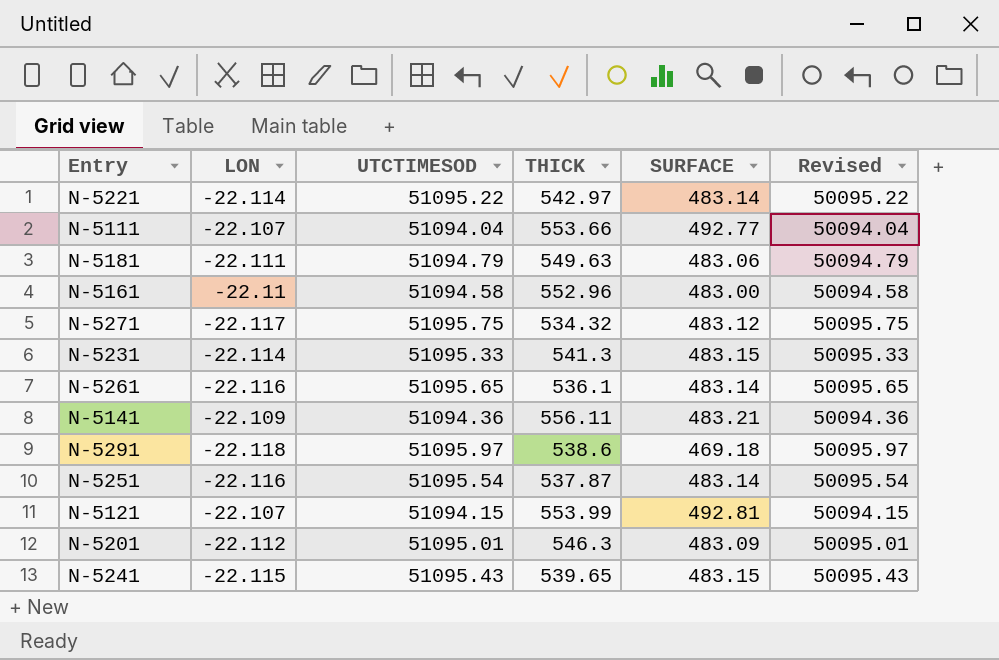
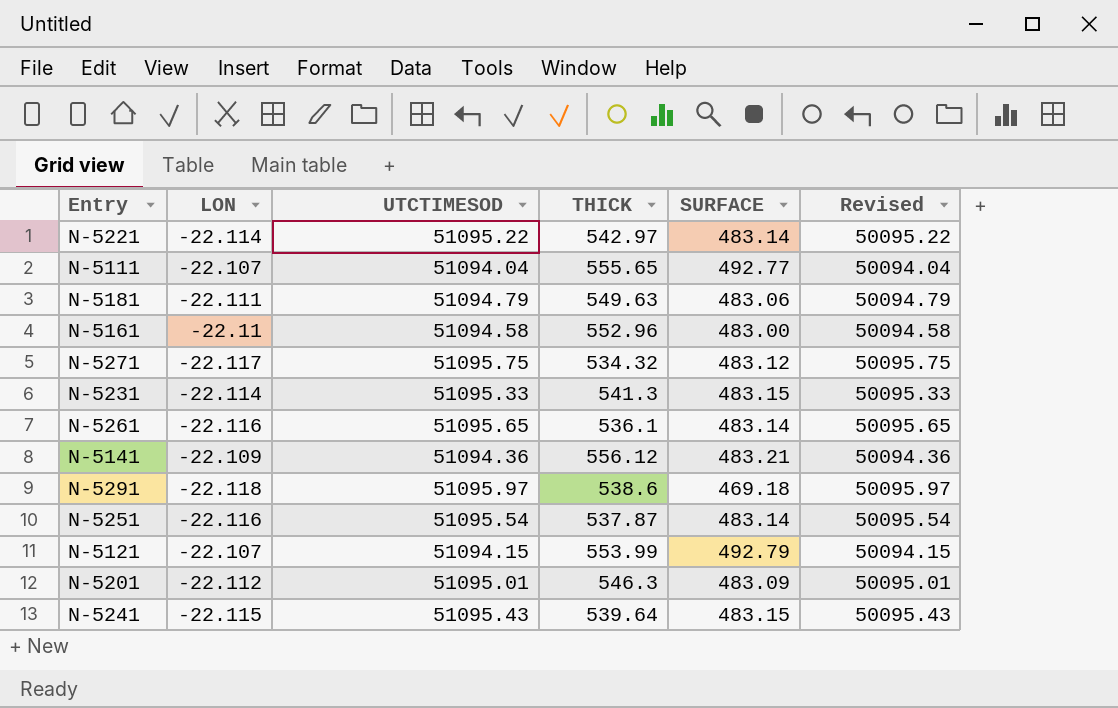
N-5111 | THICK: 553.66 -> 555.65
N-5141 | THICK: 556.11 -> 556.12
N-5121 | SURFACE: 492.81 -> 492.79
N-5241 | THICK: 539.65 -> 539.64

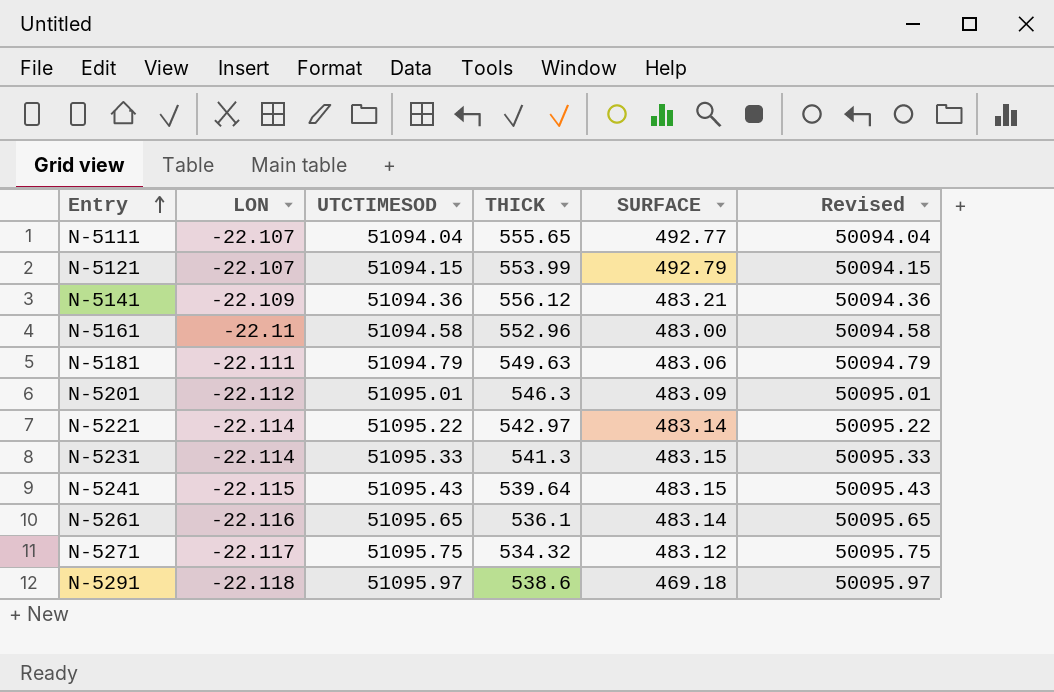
row order: none -> Entry ascending
row N-5251: -22.116 | 51095.54 | 537.87 | 483.14 | 50095.54 -> none

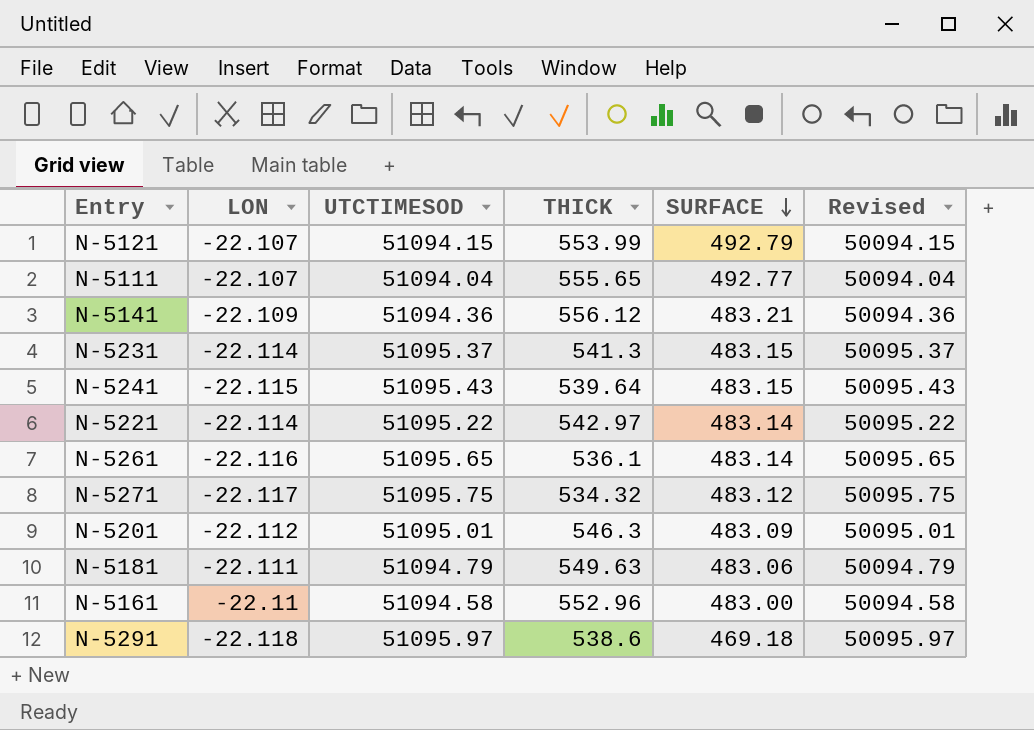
row order: Entry ascending -> SURFACE descending
N-5231 | UTCTIMESOD: 51095.33 -> 51095.37
N-5231 | Revised: 50095.33 -> 50095.37

